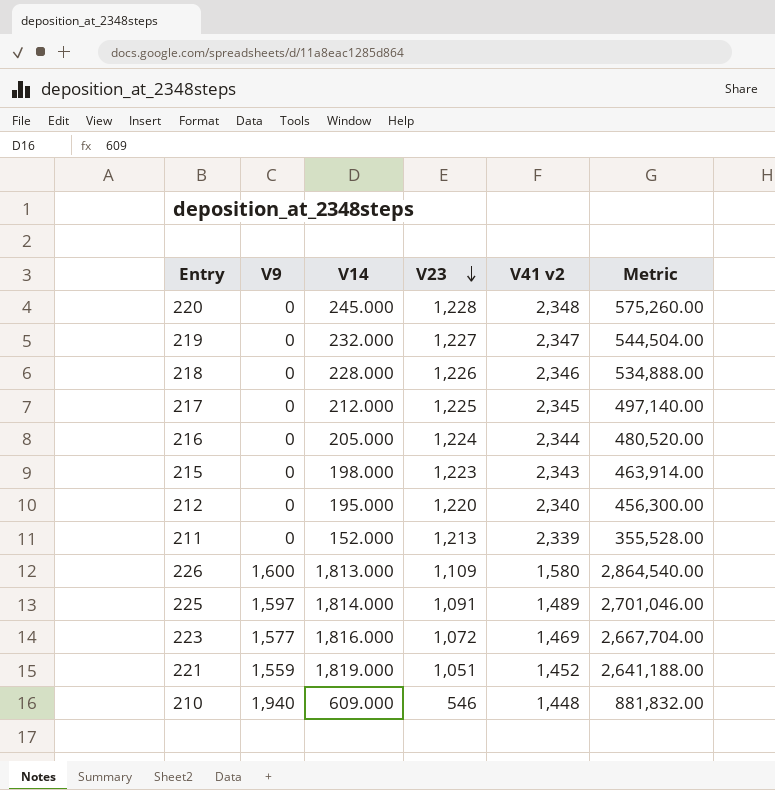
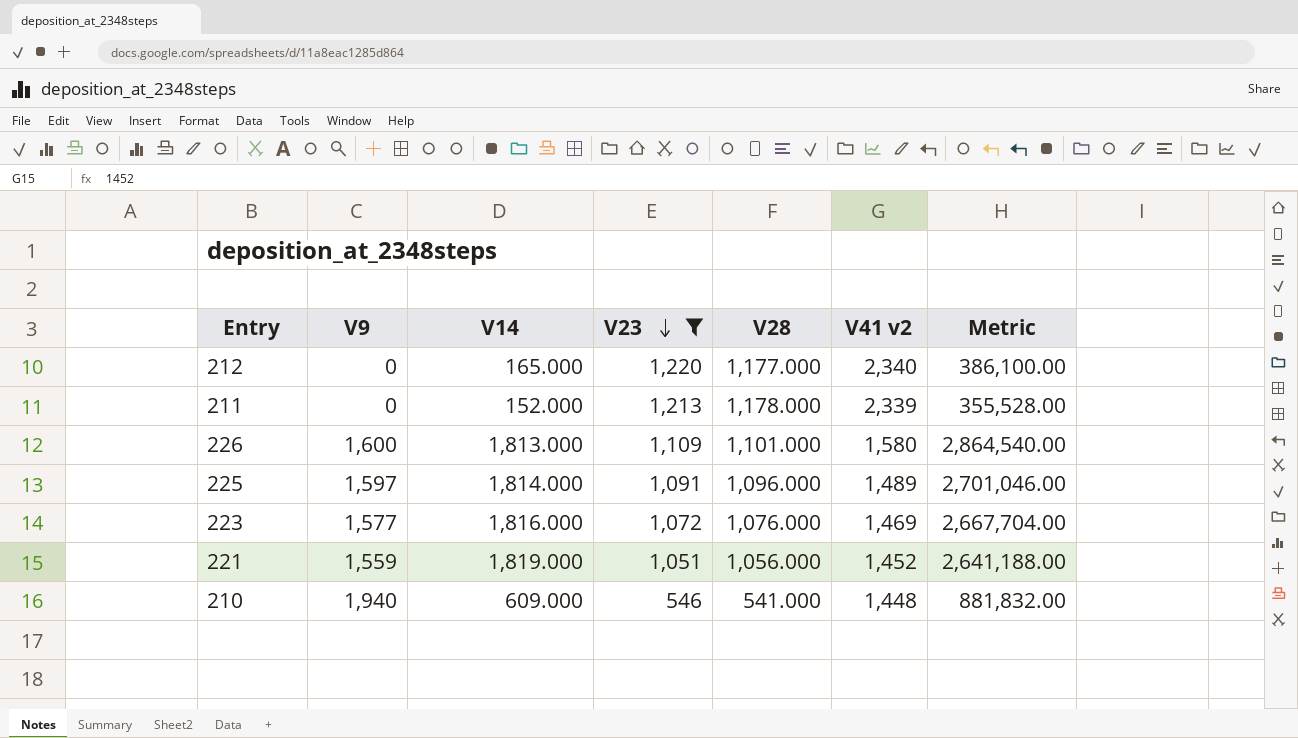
filter: none -> V23 <= 1,220
column V28 | position: none -> 5
212 | V14: 195.000 -> 165.000
212 | Metric: 456,300.00 -> 386,100.00

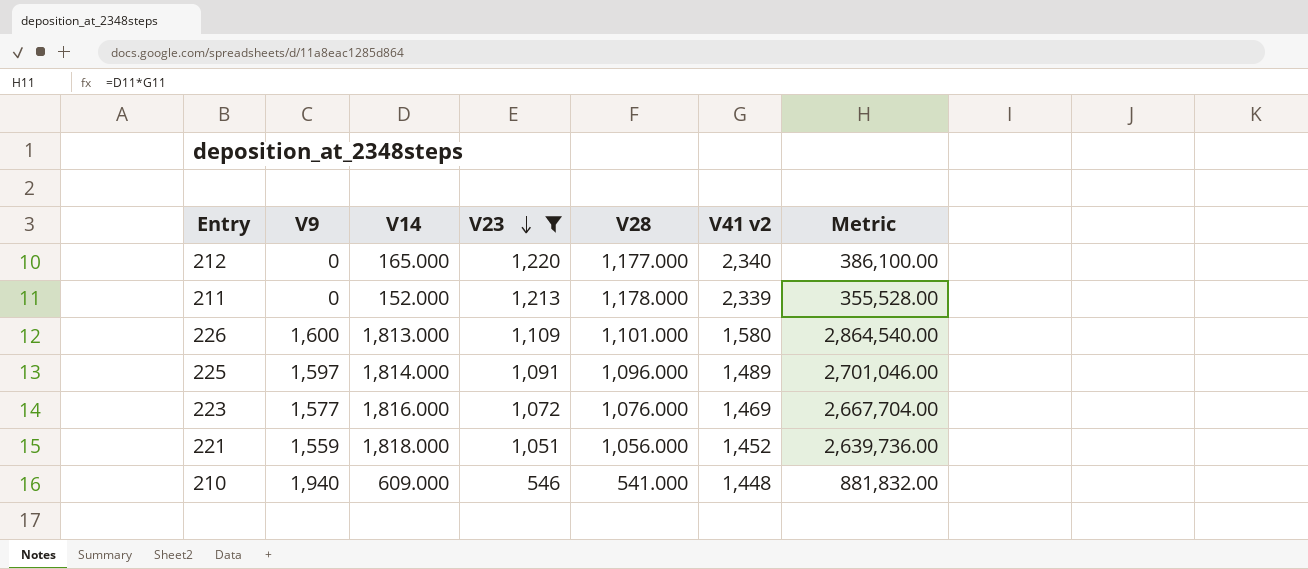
221 | V14: 1,819.000 -> 1,818.000
221 | Metric: 2,641,188.00 -> 2,639,736.00

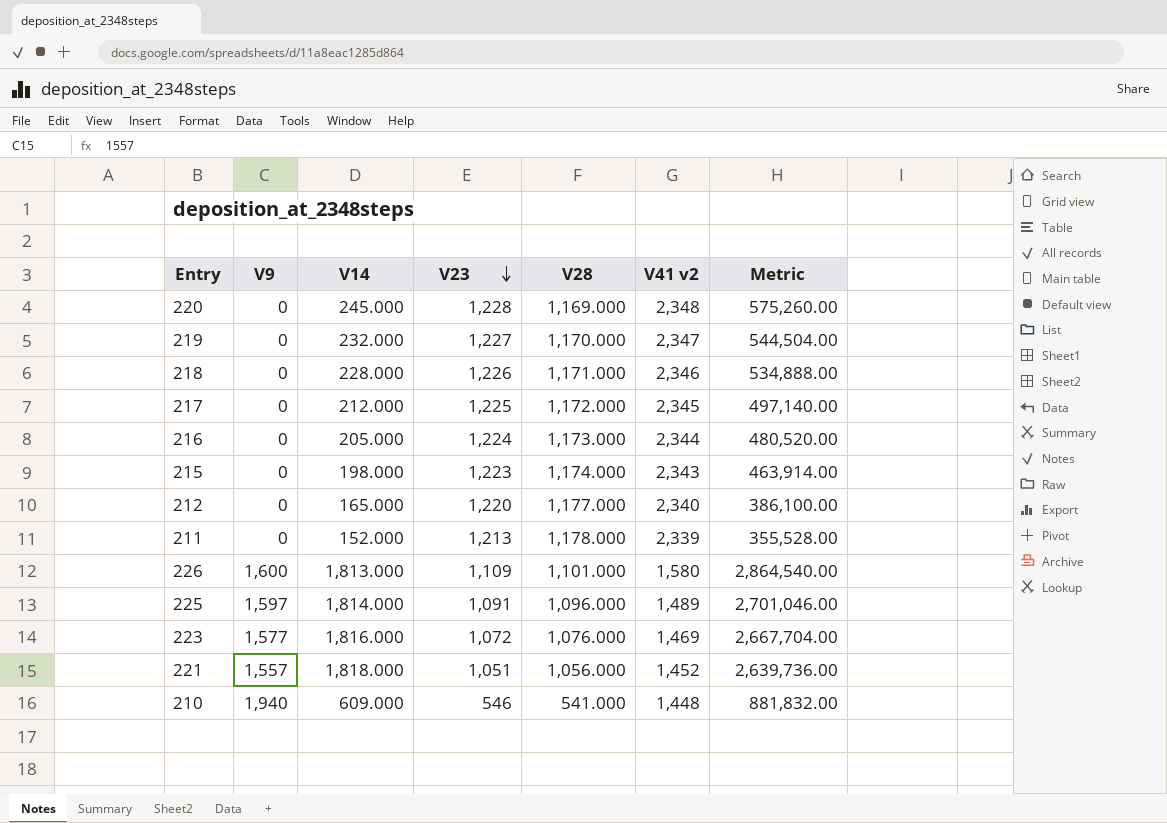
filter: V23 <= 1,220 -> none
221 | V9: 1,559 -> 1,557

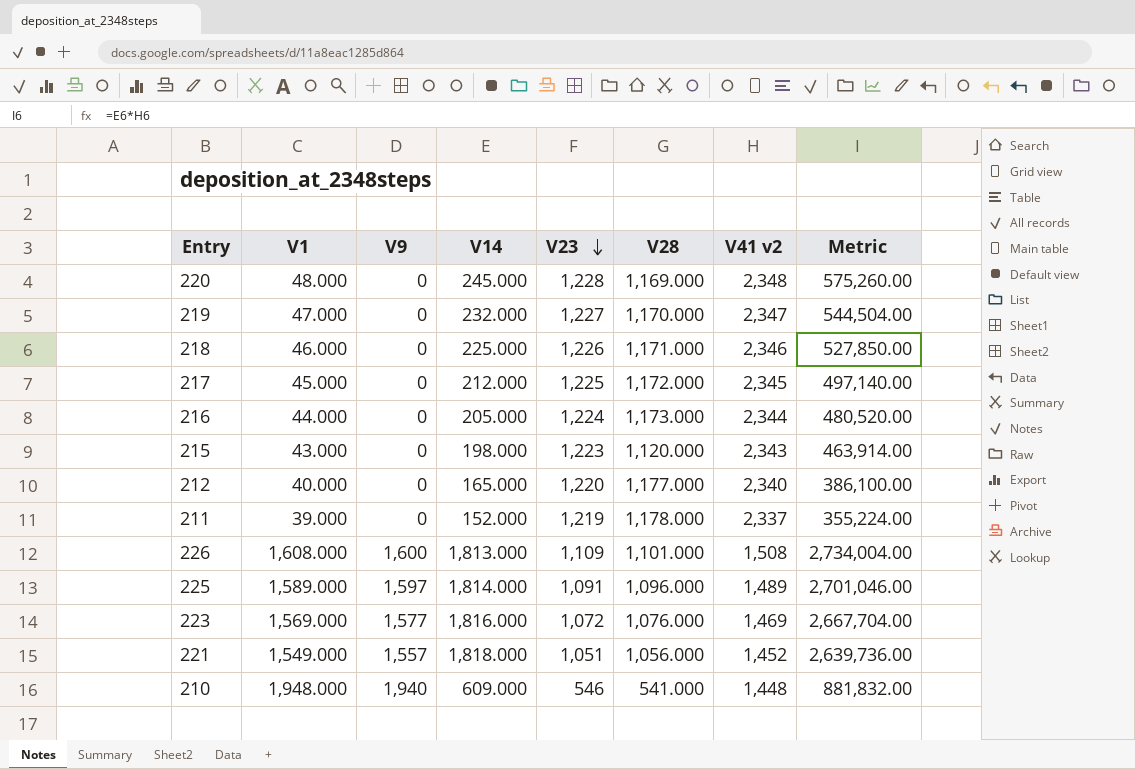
column V1 | position: none -> 2
218 | V14: 228.000 -> 225.000
218 | Metric: 534,888.00 -> 527,850.00
215 | V28: 1,174.000 -> 1,120.000
211 | V23: 1,213 -> 1,219
211 | V41 v2: 2,339 -> 2,337
211 | Metric: 355,528.00 -> 355,224.00
226 | V41 v2: 1,580 -> 1,508
226 | Metric: 2,864,540.00 -> 2,734,004.00

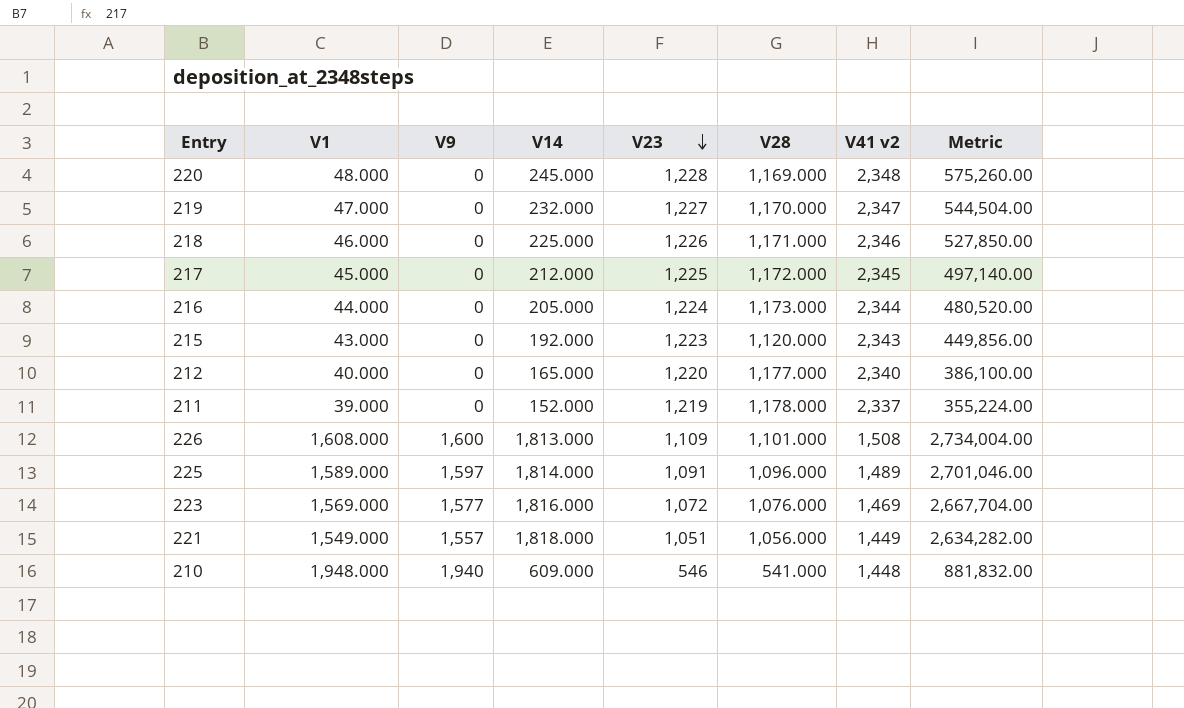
215 | V14: 198.000 -> 192.000
215 | Metric: 463,914.00 -> 449,856.00
221 | V41 v2: 1,452 -> 1,449
221 | Metric: 2,639,736.00 -> 2,634,282.00

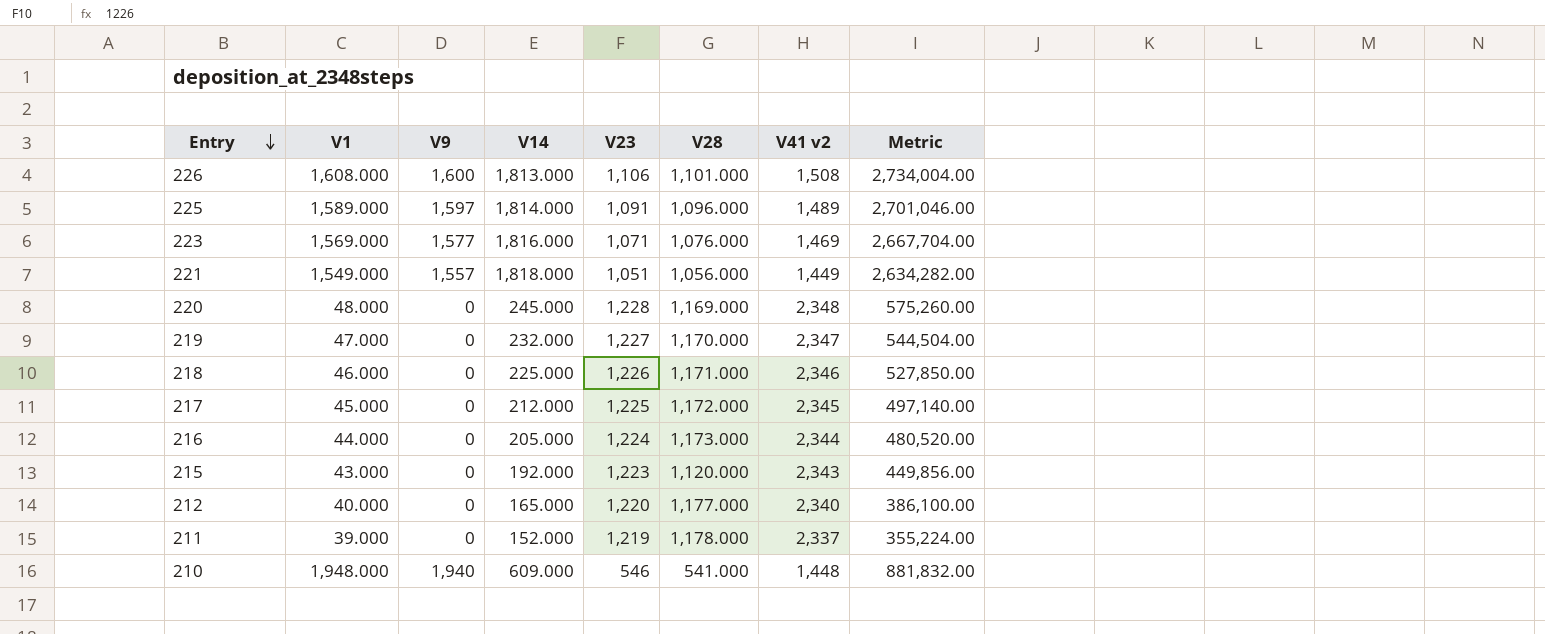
row order: V23 descending -> Entry descending
226 | V23: 1,109 -> 1,106
223 | V23: 1,072 -> 1,071

